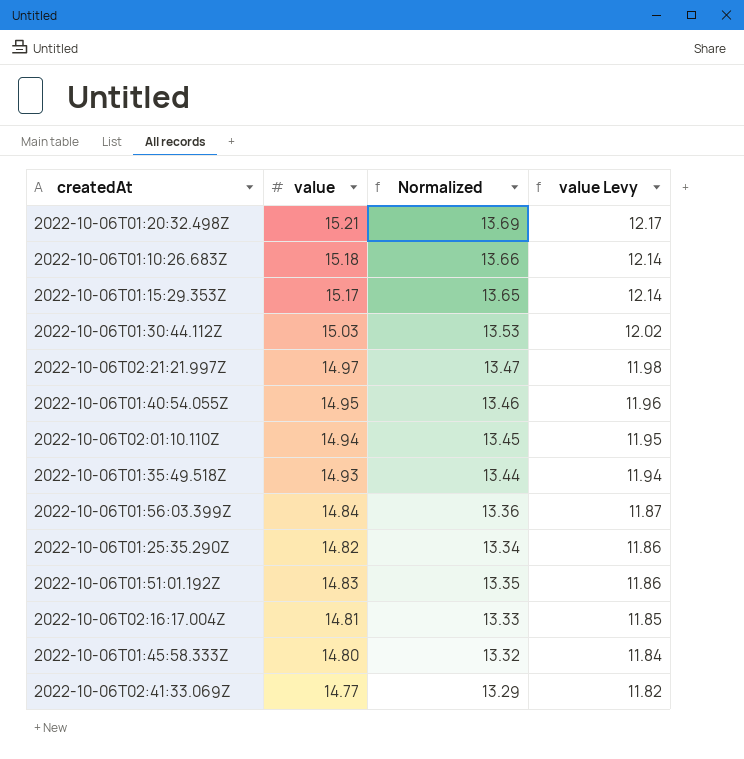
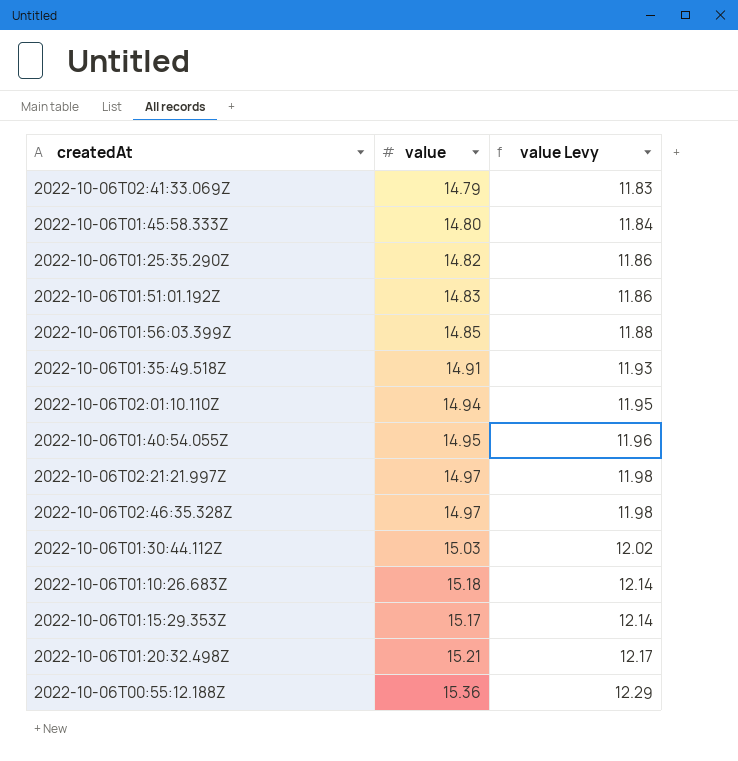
row order: value Levy descending -> value Levy ascending
column Normalized | formula: [value] * 0.9 -> none
row 2022-10-06T02:16:17.004Z: 14.81 | 13.33 | 11.85 -> none
2022-10-06T02:41:33.069Z | value: 14.77 -> 14.79
2022-10-06T02:41:33.069Z | value Levy: 11.82 -> 11.83
2022-10-06T01:56:03.399Z | value: 14.84 -> 14.85
2022-10-06T01:56:03.399Z | value Levy: 11.87 -> 11.88
2022-10-06T01:35:49.518Z | value: 14.93 -> 14.91
2022-10-06T01:35:49.518Z | value Levy: 11.94 -> 11.93
row 2022-10-06T02:46:35.328Z: none -> 14.97 | 11.98
row 2022-10-06T00:55:12.188Z: none -> 15.36 | 12.29

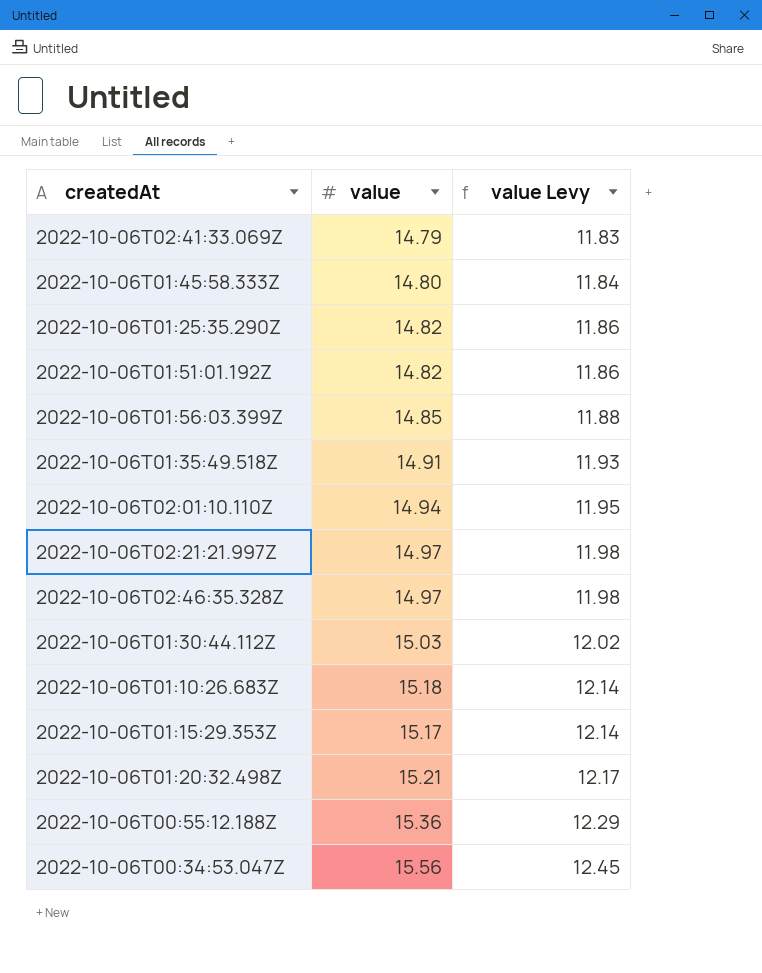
row 2022-10-06T01:40:54.055Z: 14.95 | 11.96 -> none
2022-10-06T01:51:01.192Z | value: 14.83 -> 14.82
row 2022-10-06T00:34:53.047Z: none -> 15.56 | 12.45

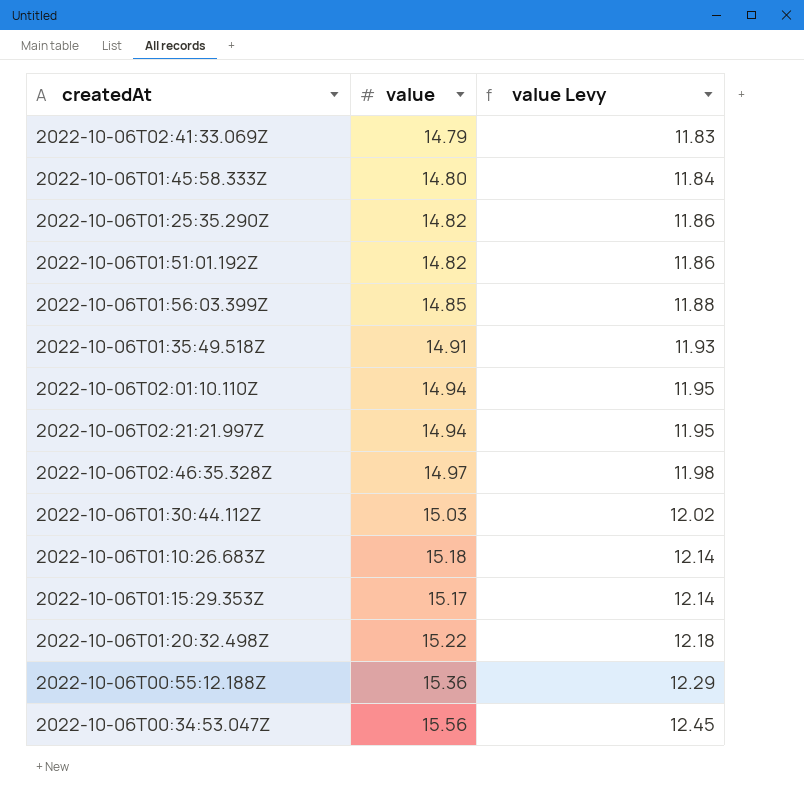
2022-10-06T02:21:21.997Z | value: 14.97 -> 14.94
2022-10-06T02:21:21.997Z | value Levy: 11.98 -> 11.95
2022-10-06T01:20:32.498Z | value: 15.21 -> 15.22
2022-10-06T01:20:32.498Z | value Levy: 12.17 -> 12.18

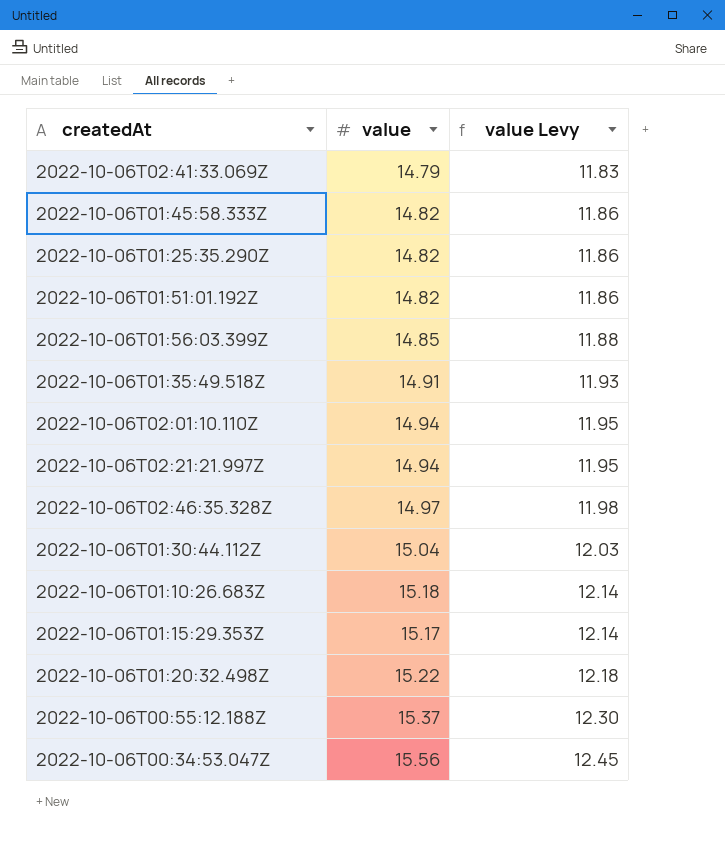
2022-10-06T01:45:58.333Z | value: 14.80 -> 14.82
2022-10-06T01:45:58.333Z | value Levy: 11.84 -> 11.86
2022-10-06T01:30:44.112Z | value: 15.03 -> 15.04
2022-10-06T01:30:44.112Z | value Levy: 12.02 -> 12.03
2022-10-06T00:55:12.188Z | value: 15.36 -> 15.37
2022-10-06T00:55:12.188Z | value Levy: 12.29 -> 12.30

